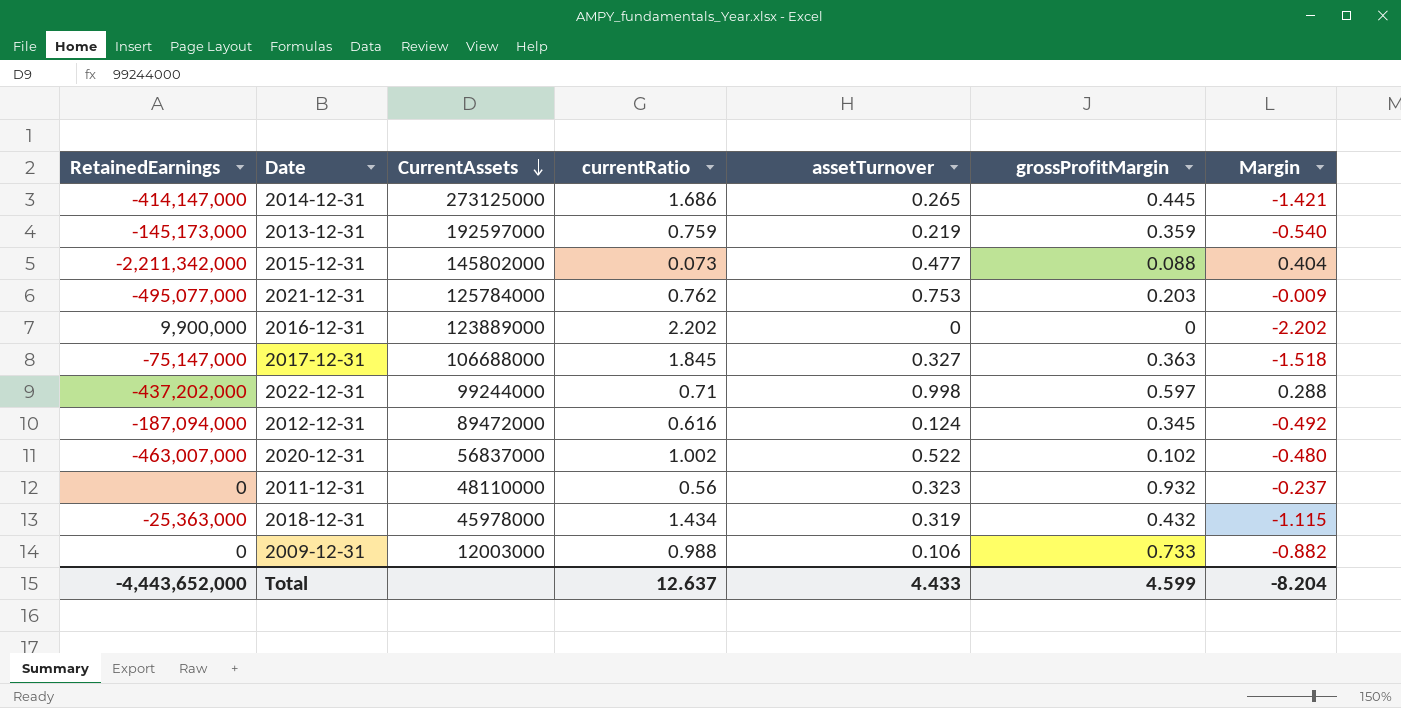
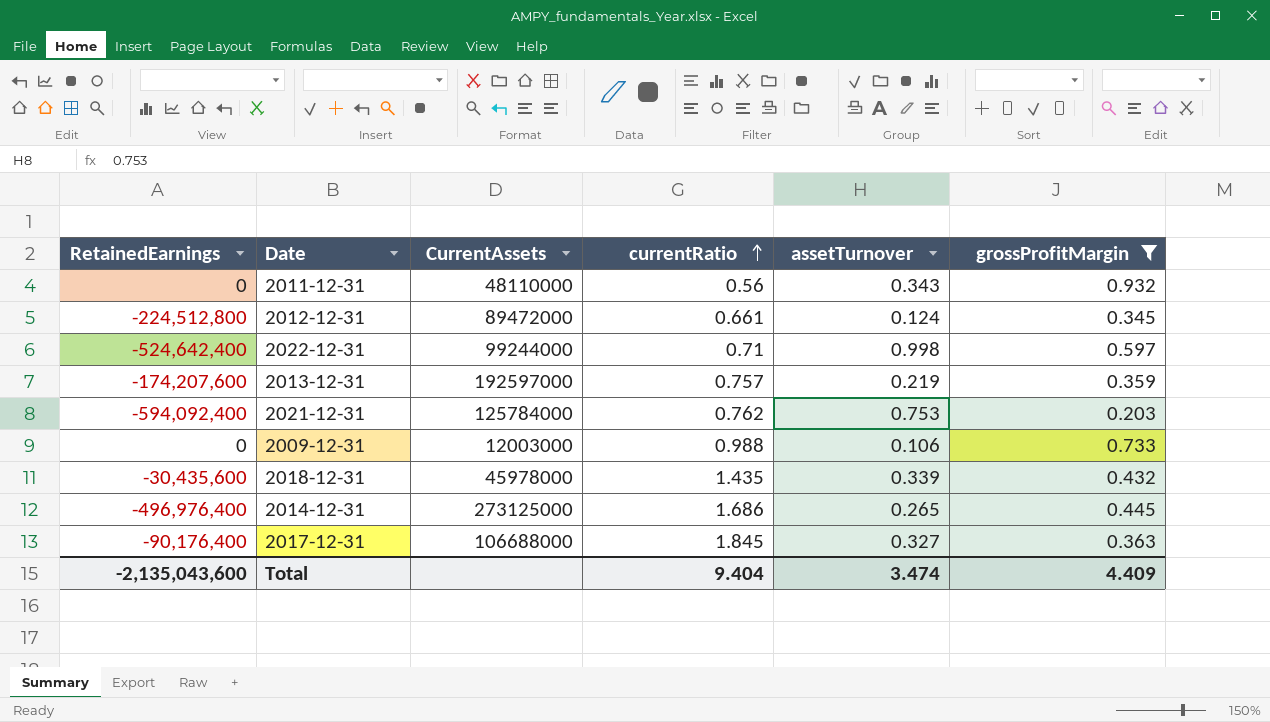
filter: none -> grossProfitMargin >= 0.203
row order: CurrentAssets descending -> currentRatio ascending
column Margin | formula: [assetTurnover] - [currentRatio] -> none
2011-12-31 | assetTurnover: 0.323 -> 0.343
2012-12-31 | RetainedEarnings: -187,094,000 -> -224,512,800
2012-12-31 | currentRatio: 0.616 -> 0.661
2022-12-31 | RetainedEarnings: -437,202,000 -> -524,642,400
2013-12-31 | RetainedEarnings: -145,173,000 -> -174,207,600
2013-12-31 | currentRatio: 0.759 -> 0.757
2021-12-31 | RetainedEarnings: -495,077,000 -> -594,092,400
2018-12-31 | RetainedEarnings: -25,363,000 -> -30,435,600
2018-12-31 | currentRatio: 1.434 -> 1.435
2018-12-31 | assetTurnover: 0.319 -> 0.339
2014-12-31 | RetainedEarnings: -414,147,000 -> -496,976,400
2017-12-31 | RetainedEarnings: -75,147,000 -> -90,176,400
Total | RetainedEarnings: -4,443,652,000 -> -2,135,043,600
Total | currentRatio: 12.637 -> 9.404
Total | assetTurnover: 4.433 -> 3.474
Total | grossProfitMargin: 4.599 -> 4.409

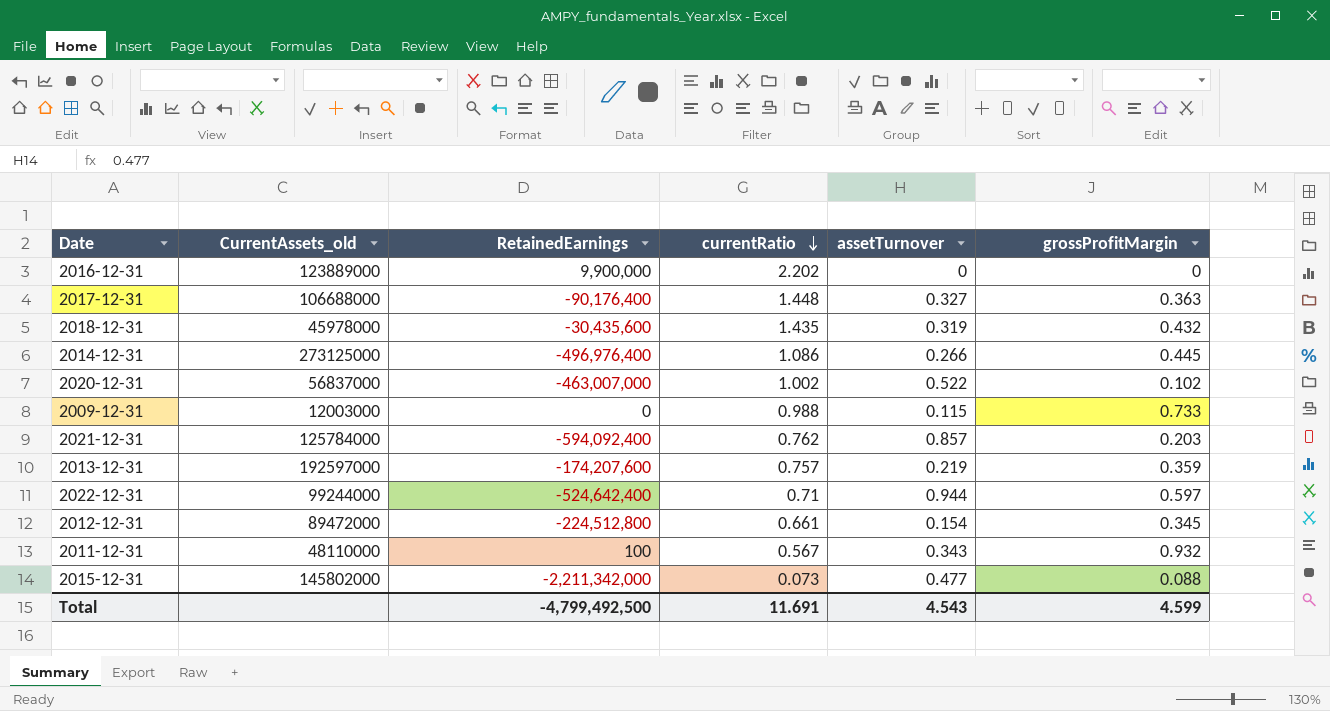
filter: grossProfitMargin >= 0.203 -> none
row order: currentRatio ascending -> currentRatio descending
column name: CurrentAssets -> CurrentAssets_old
column RetainedEarnings | position: 1 -> 3
2017-12-31 | currentRatio: 1.845 -> 1.448
2018-12-31 | assetTurnover: 0.339 -> 0.319
2014-12-31 | currentRatio: 1.686 -> 1.086
2014-12-31 | assetTurnover: 0.265 -> 0.266
2009-12-31 | assetTurnover: 0.106 -> 0.115
2021-12-31 | assetTurnover: 0.753 -> 0.857
2022-12-31 | assetTurnover: 0.998 -> 0.944
2012-12-31 | assetTurnover: 0.124 -> 0.154
2011-12-31 | RetainedEarnings: 0 -> 100
2011-12-31 | currentRatio: 0.56 -> 0.567
Total | RetainedEarnings: -2,135,043,600 -> -4,799,492,500
Total | currentRatio: 9.404 -> 11.691
Total | assetTurnover: 3.474 -> 4.543
Total | grossProfitMargin: 4.409 -> 4.599

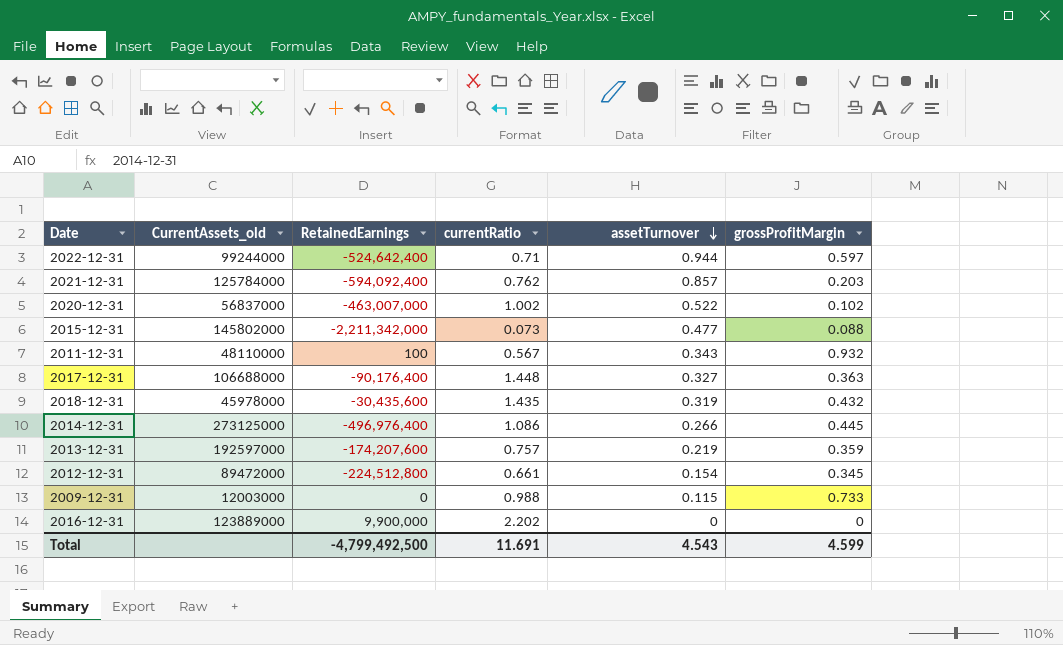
row order: currentRatio descending -> assetTurnover descending

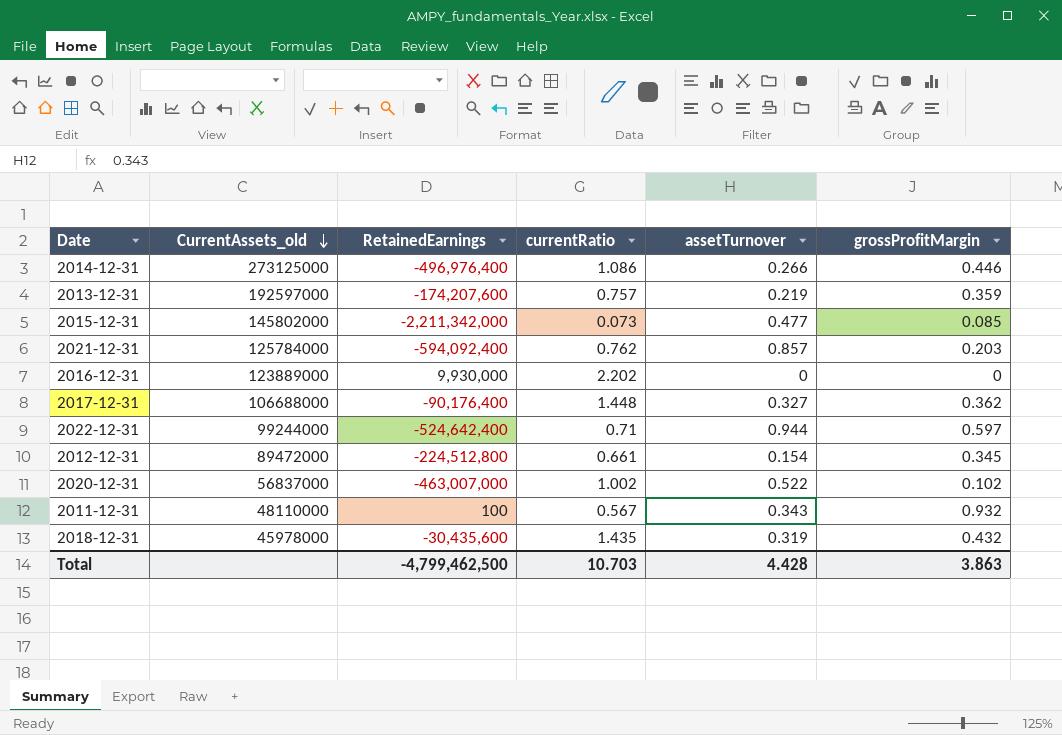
row order: assetTurnover descending -> CurrentAssets_old descending
row 2009-12-31: 12003000 | 0 | 0.988 | 0.115 | 0.733 -> none
2014-12-31 | grossProfitMargin: 0.445 -> 0.446
2015-12-31 | grossProfitMargin: 0.088 -> 0.085
2016-12-31 | RetainedEarnings: 9,900,000 -> 9,930,000
2017-12-31 | grossProfitMargin: 0.363 -> 0.362
Total | RetainedEarnings: -4,799,492,500 -> -4,799,462,500
Total | currentRatio: 11.691 -> 10.703
Total | assetTurnover: 4.543 -> 4.428
Total | grossProfitMargin: 4.599 -> 3.863

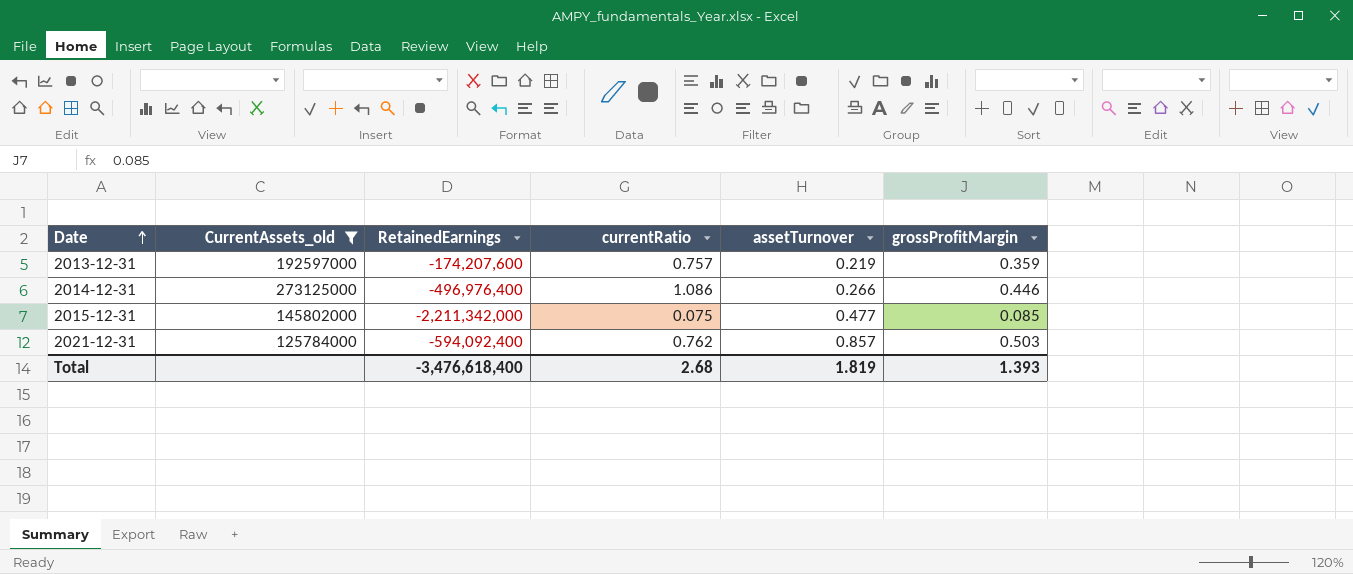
filter: none -> CurrentAssets_old >= 125784000
row order: CurrentAssets_old descending -> Date ascending
2015-12-31 | currentRatio: 0.073 -> 0.075
2021-12-31 | grossProfitMargin: 0.203 -> 0.503
Total | RetainedEarnings: -4,799,462,500 -> -3,476,618,400
Total | currentRatio: 10.703 -> 2.68
Total | assetTurnover: 4.428 -> 1.819
Total | grossProfitMargin: 3.863 -> 1.393

